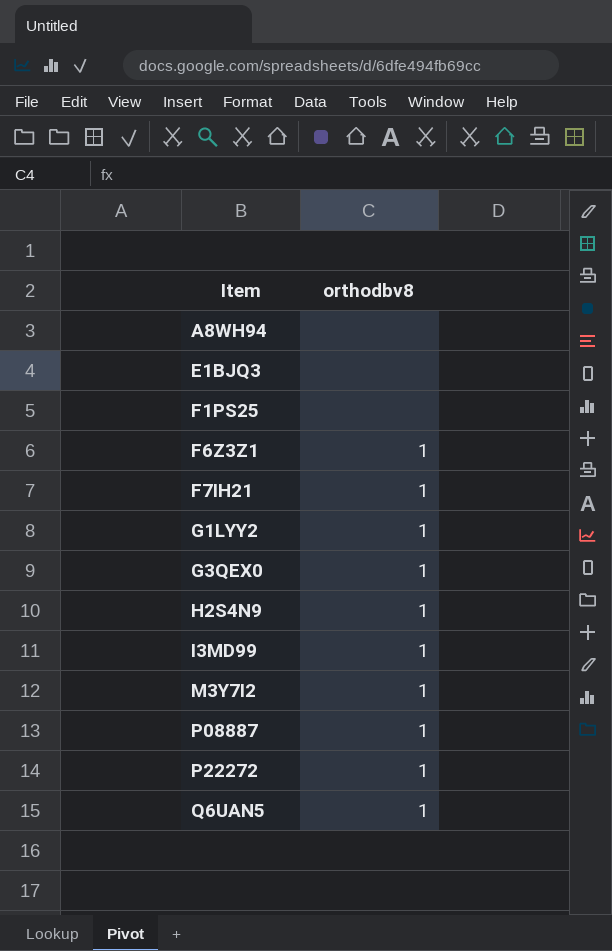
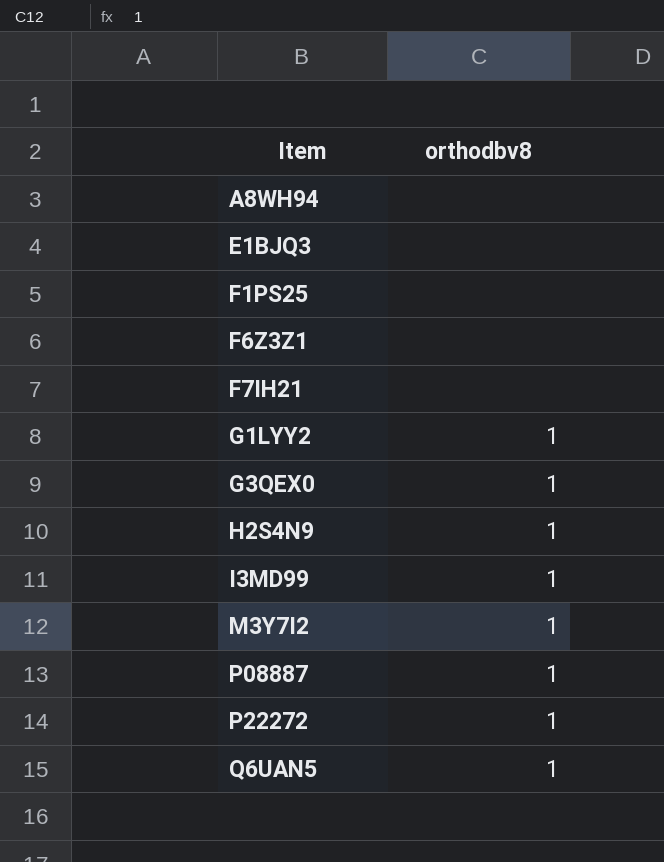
F6Z3Z1 | orthodbv8: 1 -> none
F7IH21 | orthodbv8: 1 -> none

